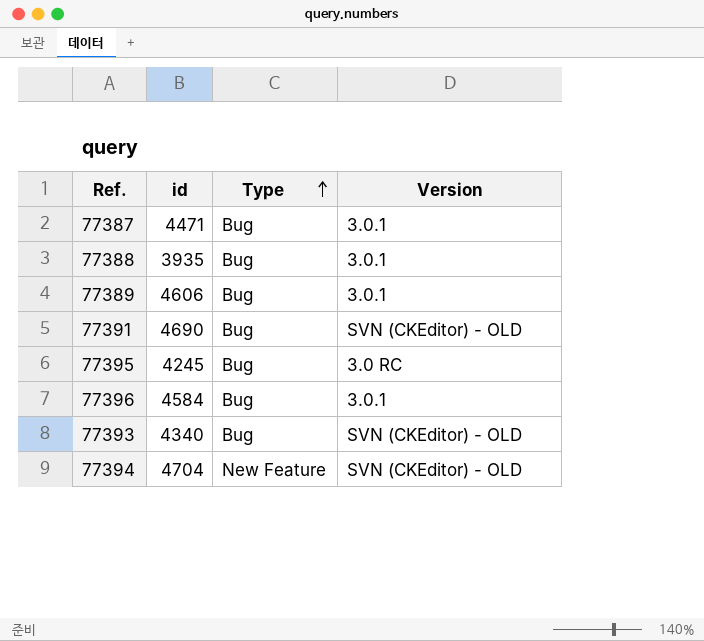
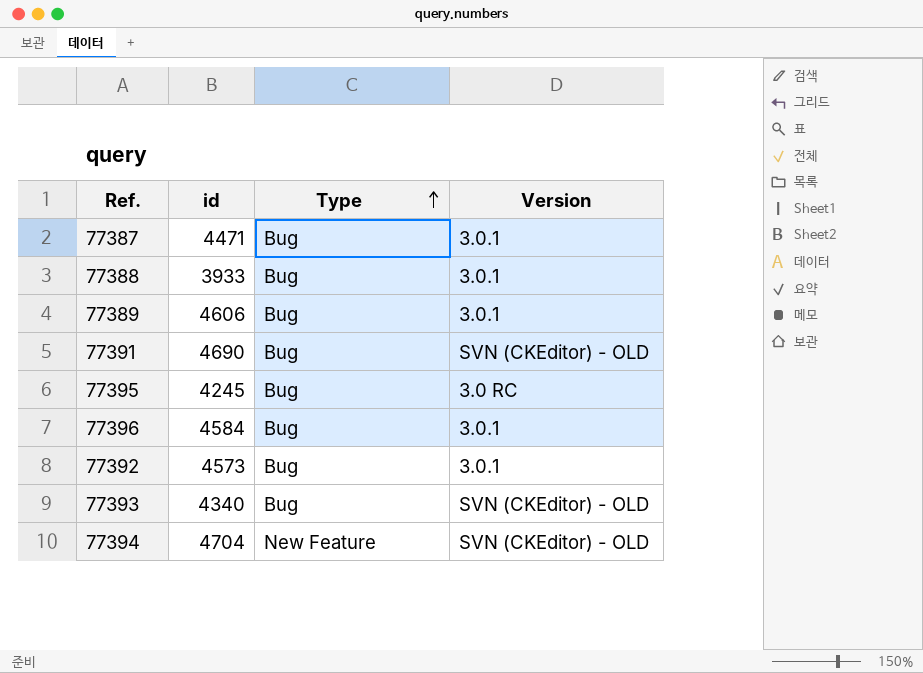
77388 | id: 3935 -> 3933
row 77392: none -> 4573 | Bug | 3.0.1

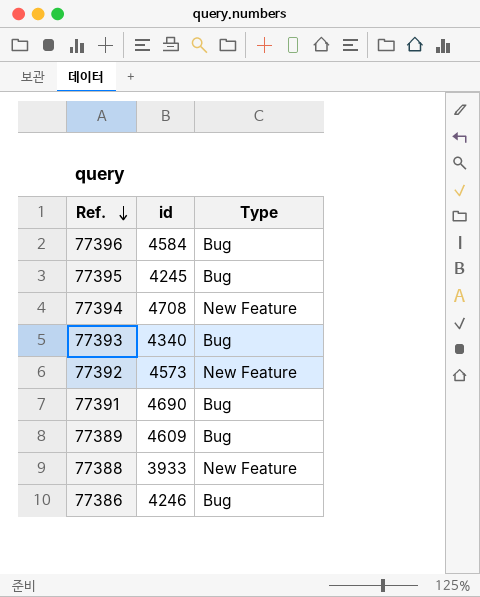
row order: Type ascending -> Ref. descending
column Version | position: 4 -> none
row 77387: 4471 | Bug | 3.0.1 -> none
77394 | id: 4704 -> 4708
77392 | Type: Bug -> New Feature
77389 | id: 4606 -> 4609
77388 | Type: Bug -> New Feature
row 77386: none -> 4246 | Bug

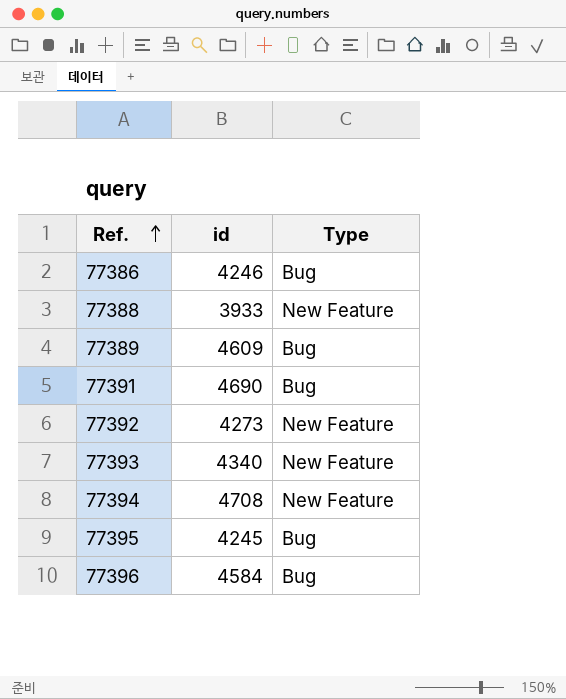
row order: Ref. descending -> Ref. ascending
77392 | id: 4573 -> 4273
77393 | Type: Bug -> New Feature

